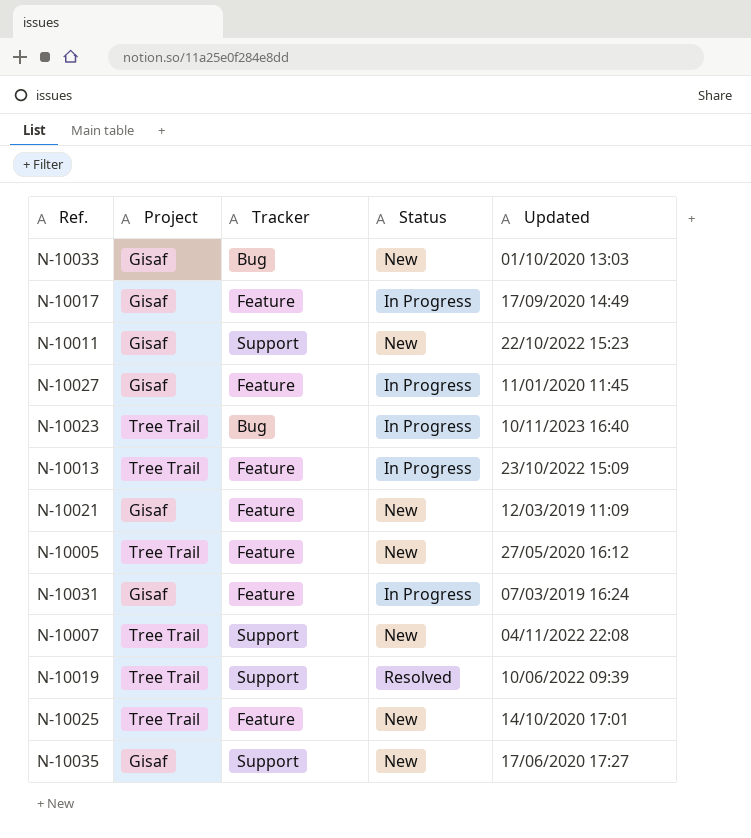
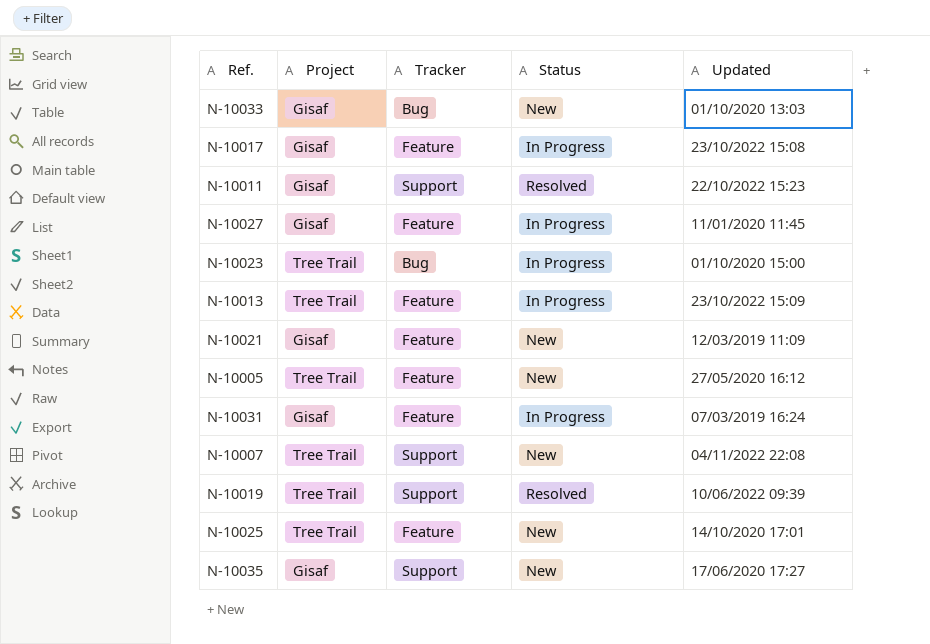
N-10017 | Updated: 17/09/2020 14:49 -> 23/10/2022 15:08
N-10011 | Status: New -> Resolved
N-10023 | Updated: 10/11/2023 16:40 -> 01/10/2020 15:00

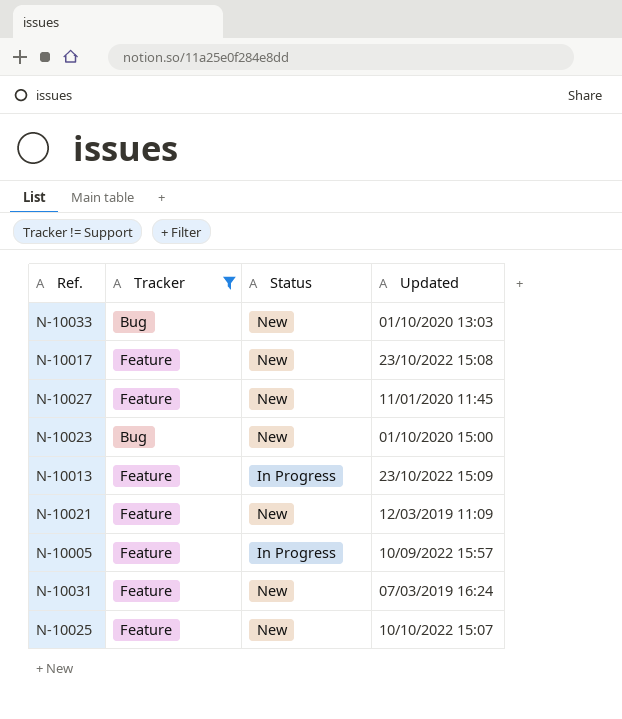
filter: none -> Tracker != Support
column Project | position: 2 -> none
N-10017 | Status: In Progress -> New
N-10027 | Status: In Progress -> New
N-10023 | Status: In Progress -> New
N-10005 | Status: New -> In Progress
N-10005 | Updated: 27/05/2020 16:12 -> 10/09/2022 15:57
N-10031 | Status: In Progress -> New
N-10025 | Updated: 14/10/2020 17:01 -> 10/10/2022 15:07

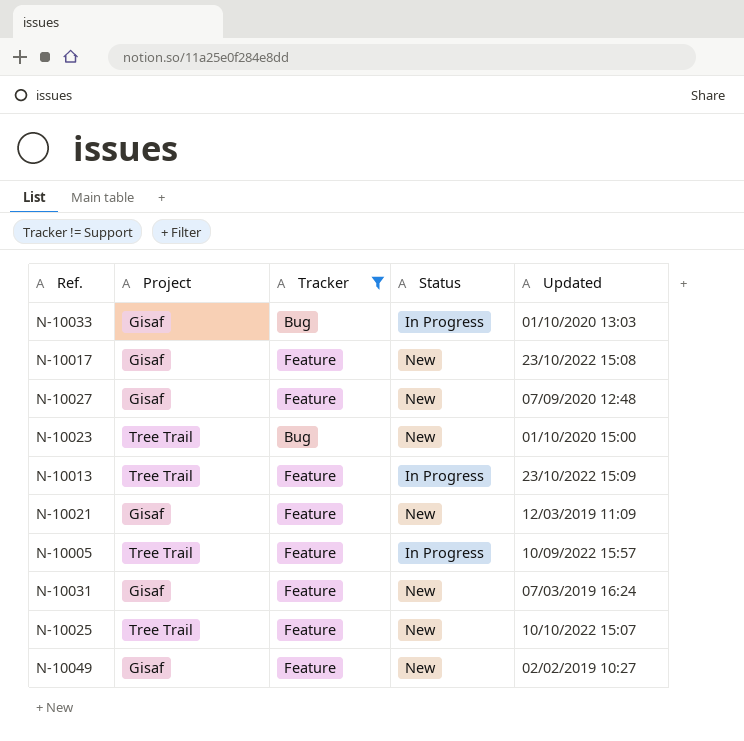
column Project | position: none -> 2
N-10033 | Status: New -> In Progress
N-10027 | Updated: 11/01/2020 11:45 -> 07/09/2020 12:48
row N-10049: none -> Gisaf | Feature | New | 02/02/2019 10:27

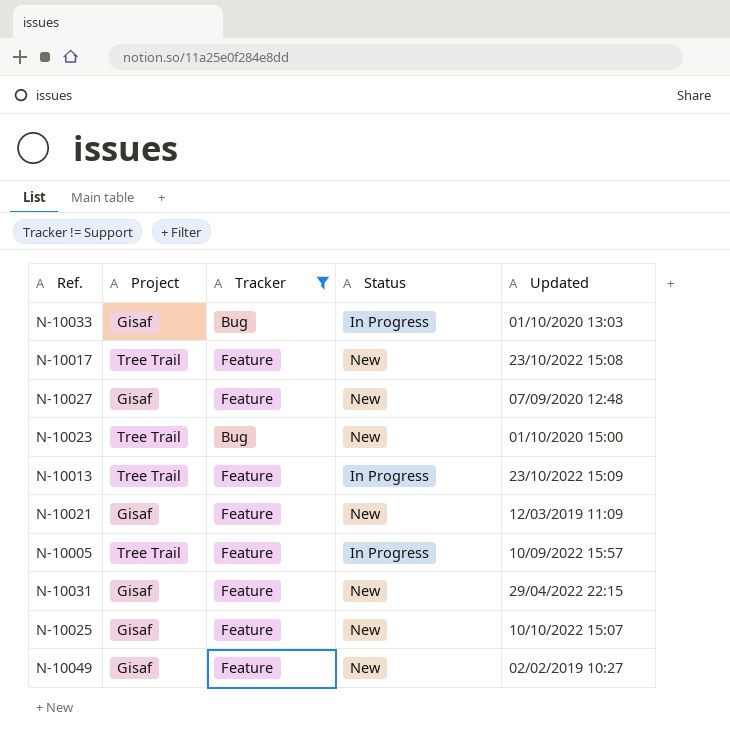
N-10017 | Project: Gisaf -> Tree Trail
N-10031 | Updated: 07/03/2019 16:24 -> 29/04/2022 22:15
N-10025 | Project: Tree Trail -> Gisaf

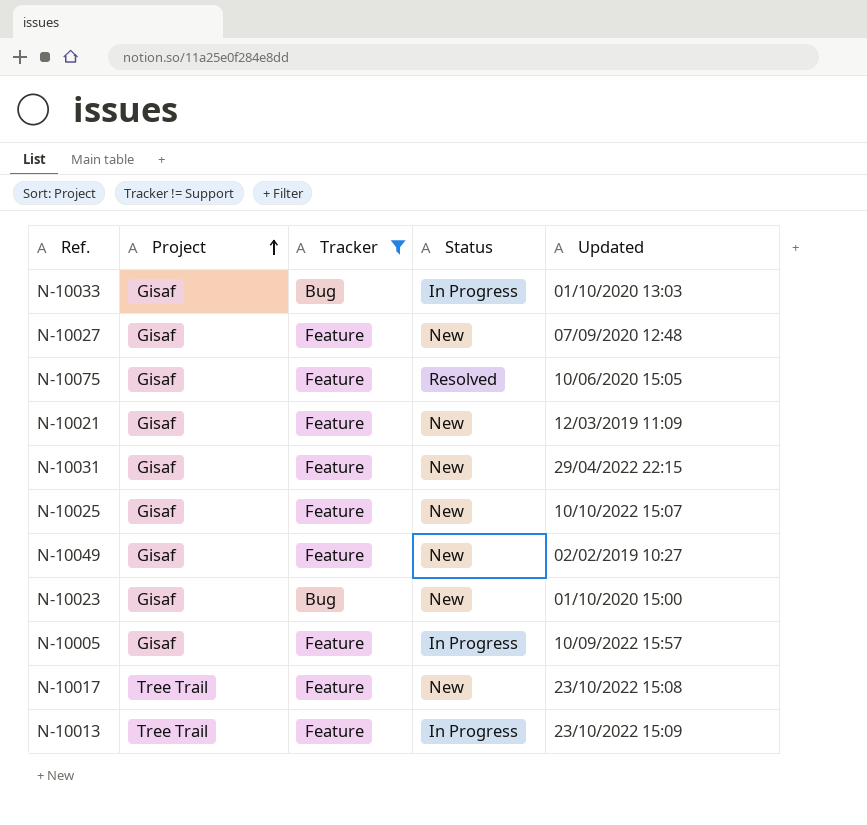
row order: none -> Project ascending
row N-10075: none -> Gisaf | Feature | Resolved | 10/06/2020 15:05
N-10023 | Project: Tree Trail -> Gisaf
N-10005 | Project: Tree Trail -> Gisaf

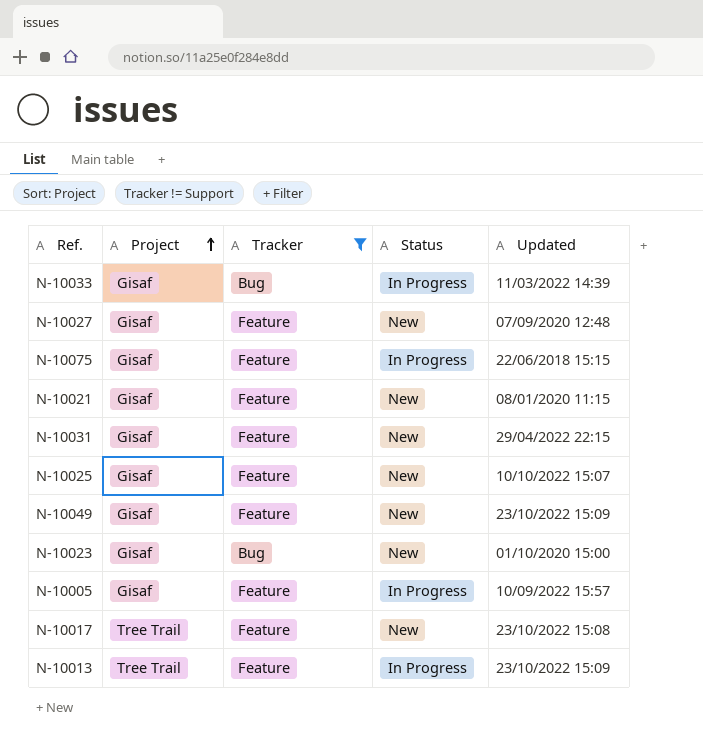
N-10033 | Updated: 01/10/2020 13:03 -> 11/03/2022 14:39
N-10075 | Status: Resolved -> In Progress
N-10075 | Updated: 10/06/2020 15:05 -> 22/06/2018 15:15
N-10021 | Updated: 12/03/2019 11:09 -> 08/01/2020 11:15
N-10049 | Updated: 02/02/2019 10:27 -> 23/10/2022 15:09

